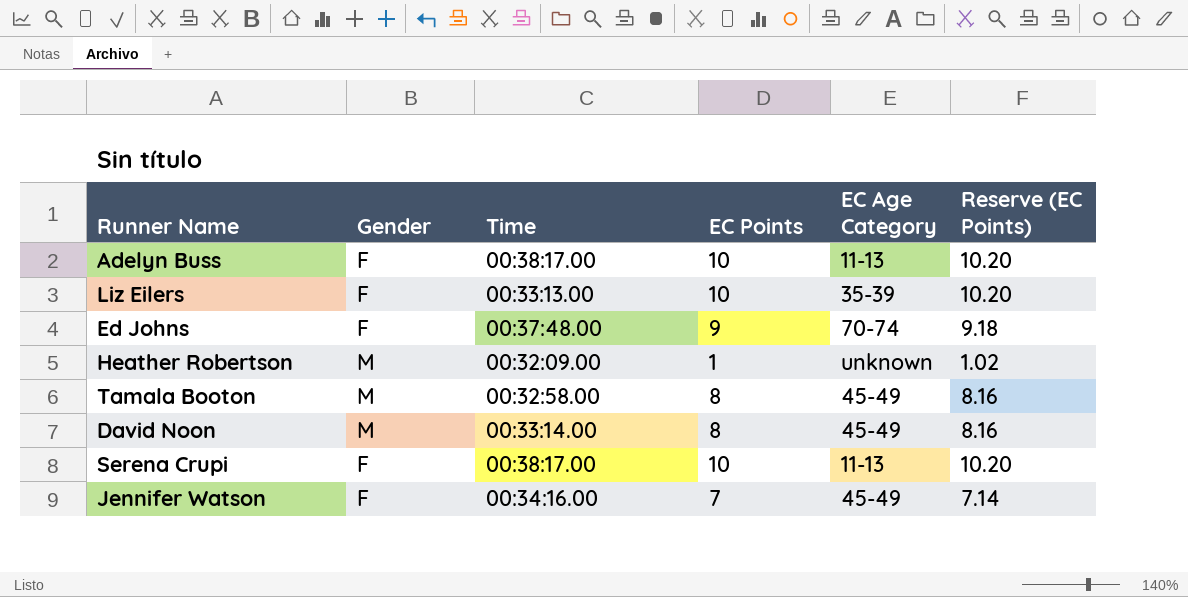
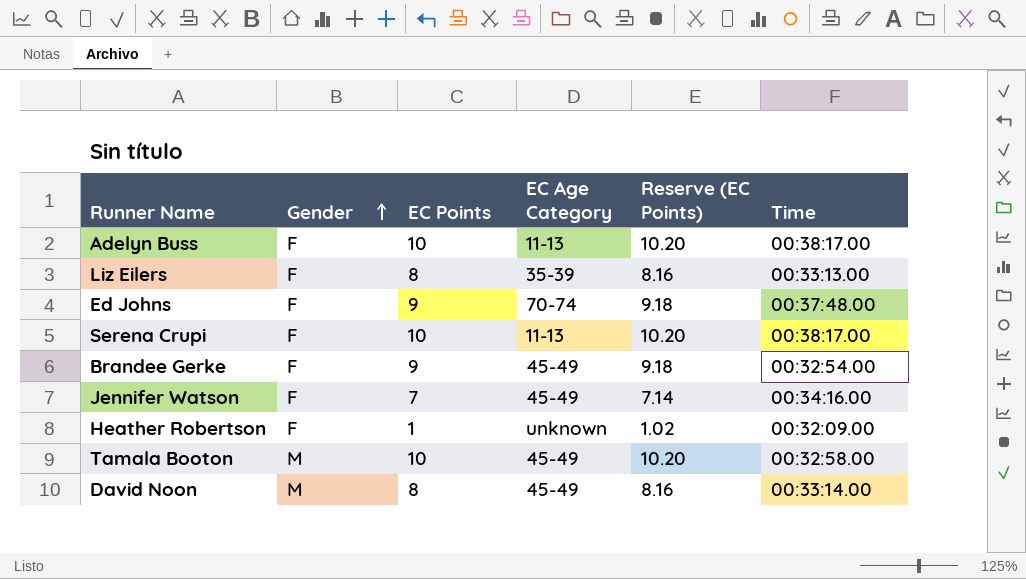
row order: none -> Gender ascending
column Time | position: 3 -> 6
Liz Eilers | EC Points: 10 -> 8
Liz Eilers | Reserve (EC Points): 10.20 -> 8.16
row Brandee Gerke: none -> F | 9 | 45-49 | 9.18 | 00:32:54.00
Heather Robertson | Gender: M -> F
Tamala Booton | EC Points: 8 -> 10
Tamala Booton | Reserve (EC Points): 8.16 -> 10.20

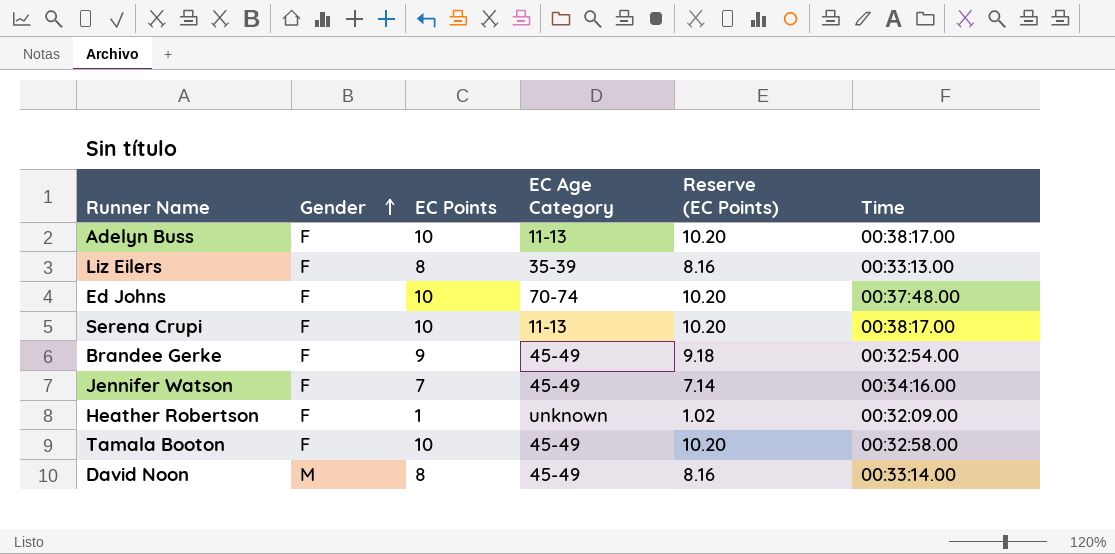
Ed Johns | EC Points: 9 -> 10
Ed Johns | Reserve (EC Points): 9.18 -> 10.20
Tamala Booton | Gender: M -> F

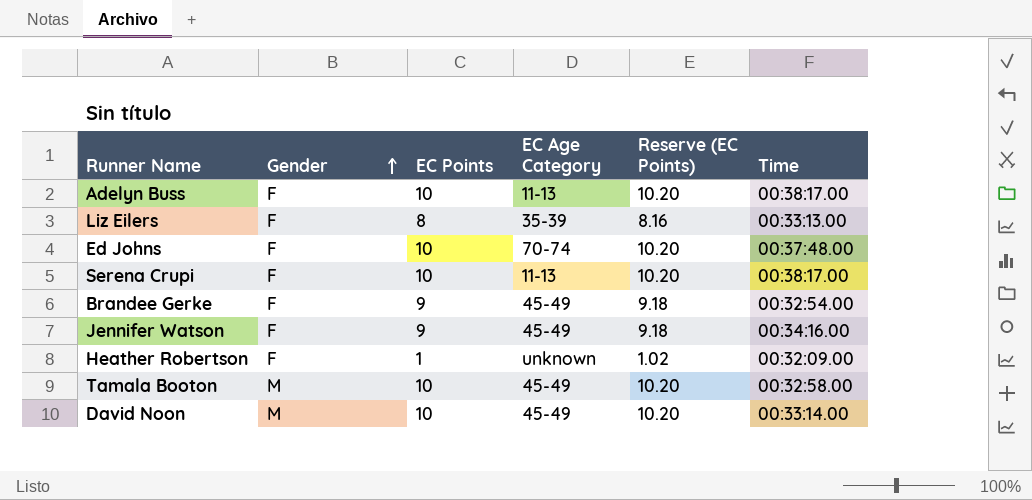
Jennifer Watson | EC Points: 7 -> 9
Jennifer Watson | Reserve (EC Points): 7.14 -> 9.18
Tamala Booton | Gender: F -> M
David Noon | EC Points: 8 -> 10
David Noon | Reserve (EC Points): 8.16 -> 10.20

